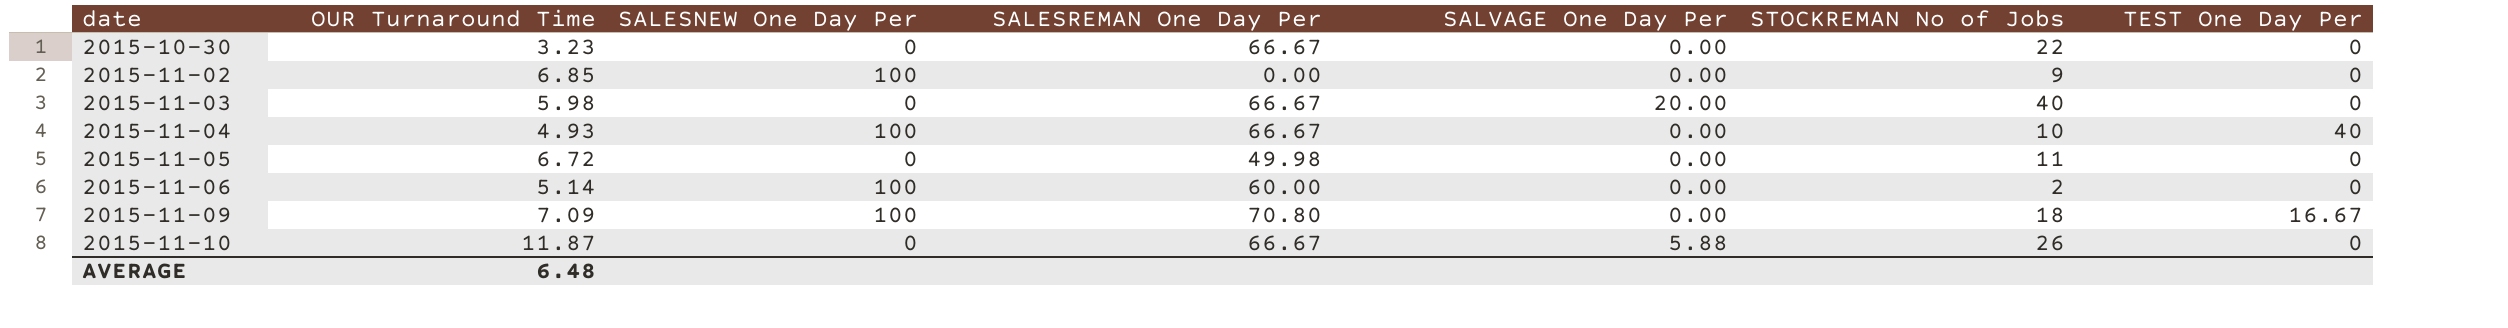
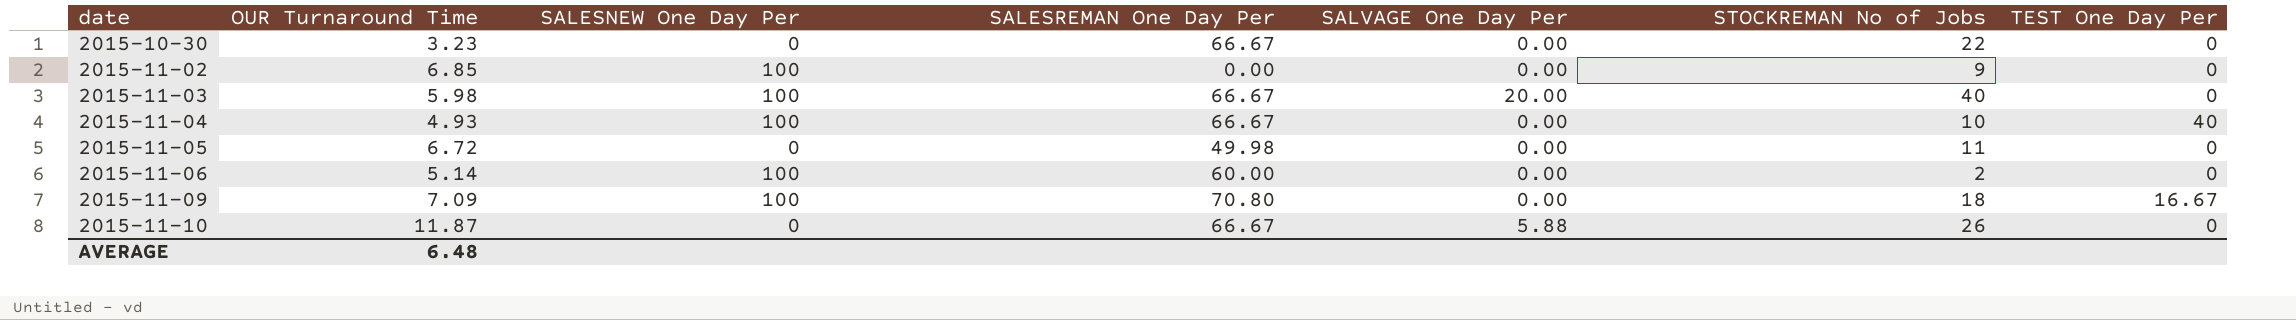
2015-11-03 | SALESNEW One Day Per: 0 -> 100

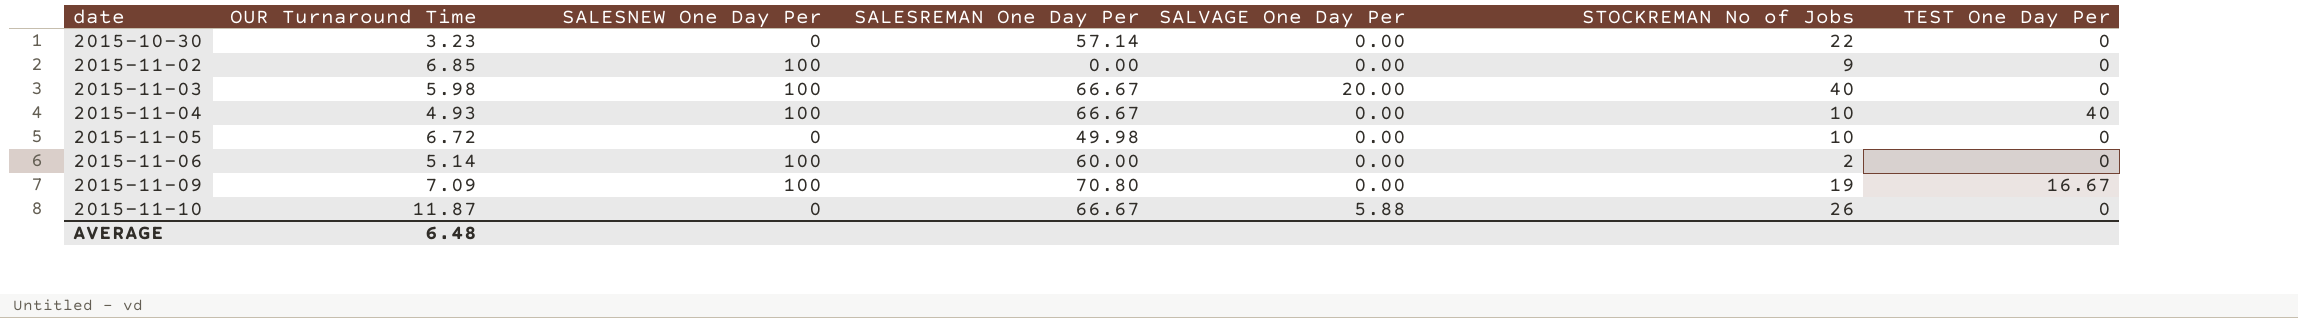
2015-10-30 | SALESREMAN One Day Per: 66.67 -> 57.14
2015-11-05 | STOCKREMAN No of Jobs: 11 -> 10
2015-11-09 | STOCKREMAN No of Jobs: 18 -> 19

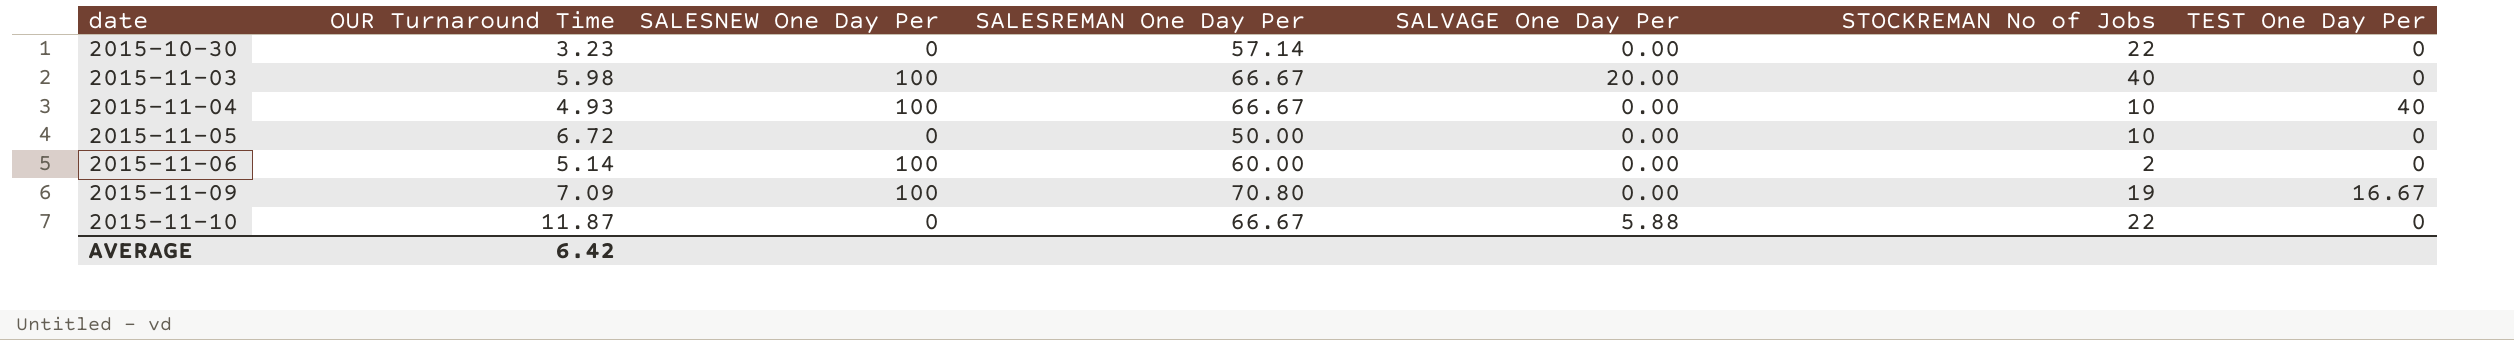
row 2015-11-02: 6.85 | 100 | 0.00 | 0.00 | 9 | 0 -> none
2015-11-05 | SALESREMAN One Day Per: 49.98 -> 50.00
2015-11-10 | STOCKREMAN No of Jobs: 26 -> 22
AVERAGE | OUR Turnaround Time: 6.48 -> 6.42

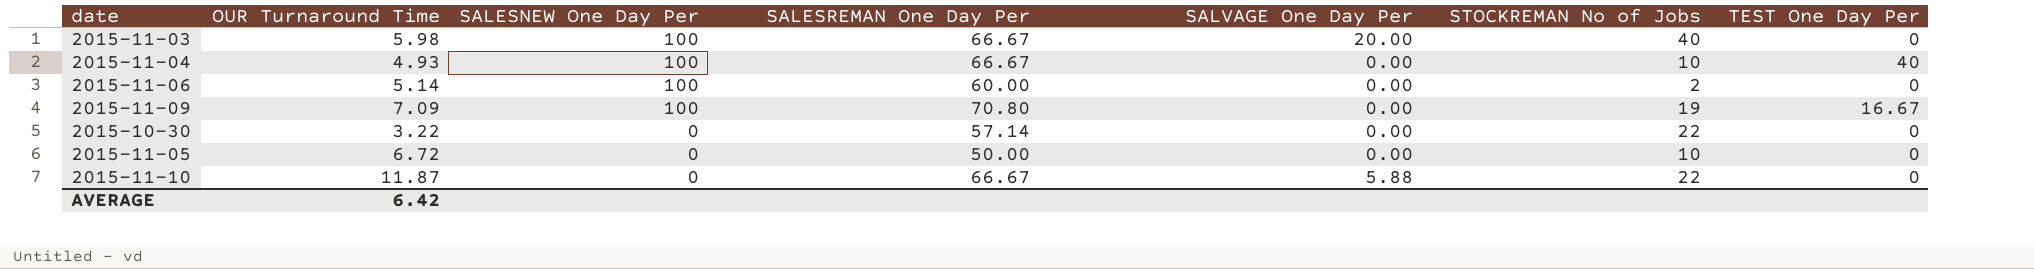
row order: date ascending -> SALESNEW One Day Per descending
2015-10-30 | OUR Turnaround Time: 3.23 -> 3.22

